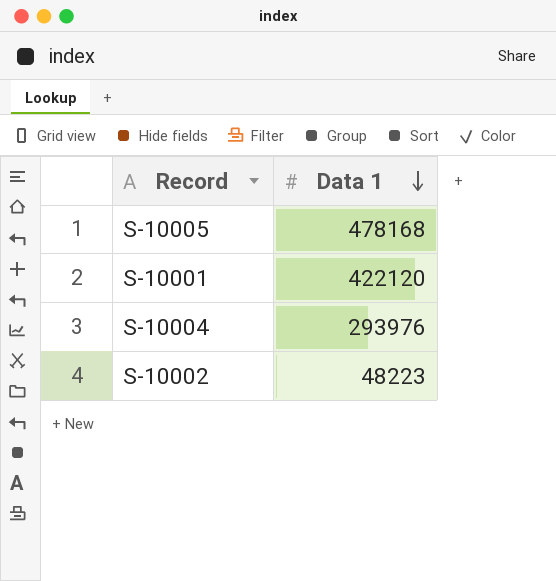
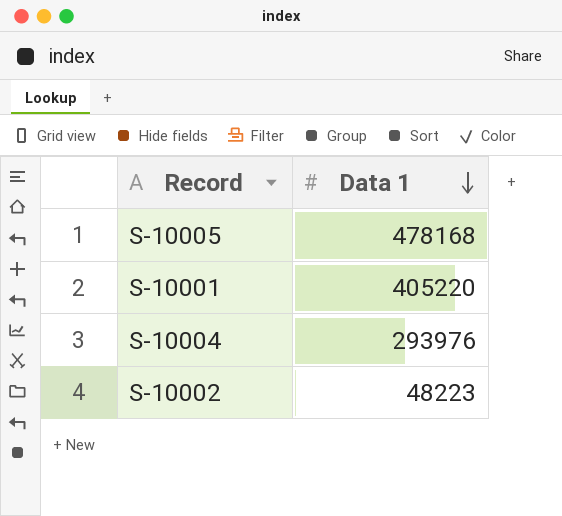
S-10001 | Data 1: 422120 -> 405220

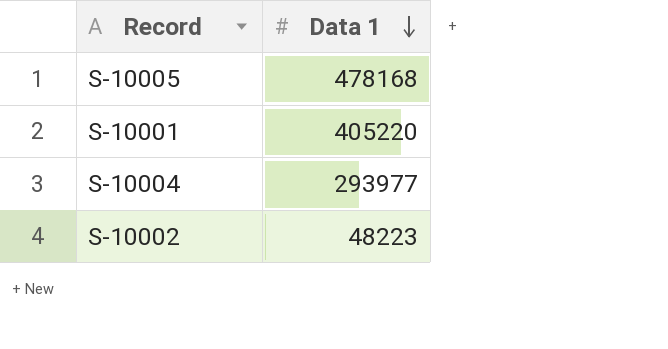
S-10004 | Data 1: 293976 -> 293977

